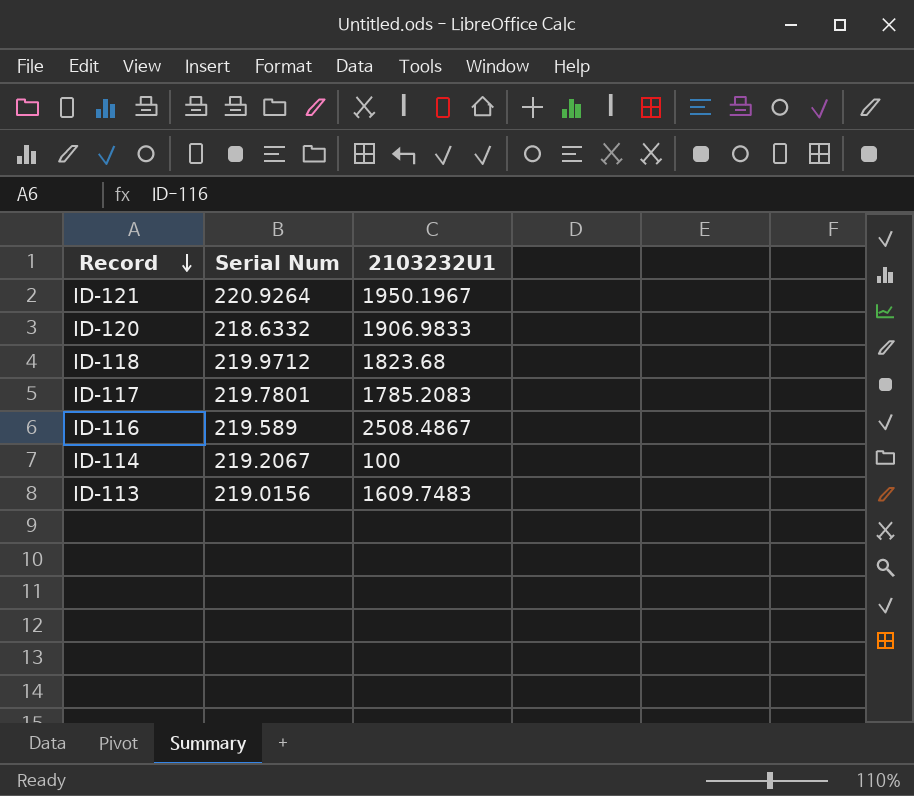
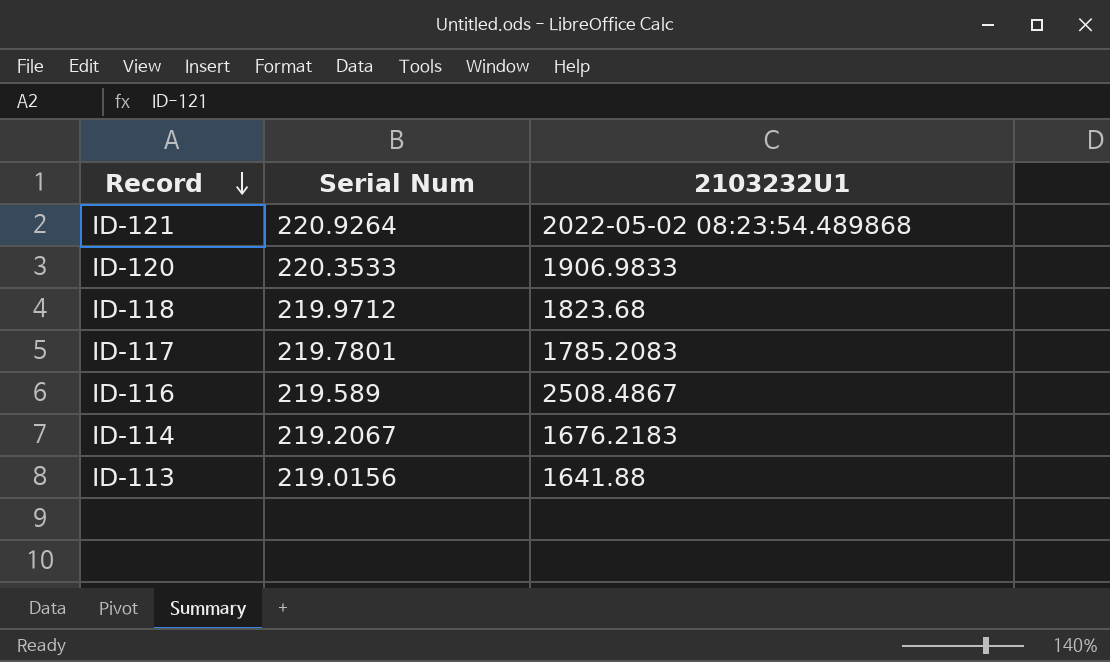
ID-121 | 2103232U1: 1950.1967 -> 2022-05-02 08:23:54.489868
ID-120 | Serial Num: 218.6332 -> 220.3533
ID-114 | 2103232U1: 100 -> 1676.2183
ID-113 | 2103232U1: 1609.7483 -> 1641.88

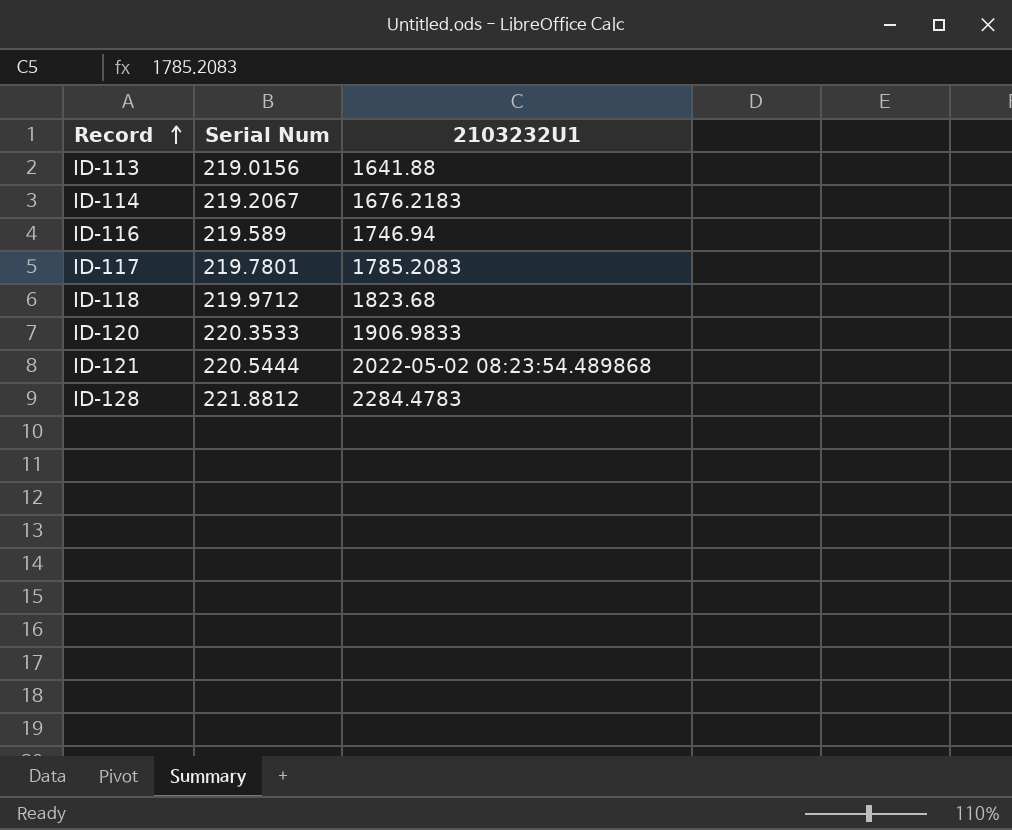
row order: Record descending -> Record ascending
ID-116 | 2103232U1: 2508.4867 -> 1746.94
ID-121 | Serial Num: 220.9264 -> 220.5444
row ID-128: none -> 221.8812 | 2284.4783

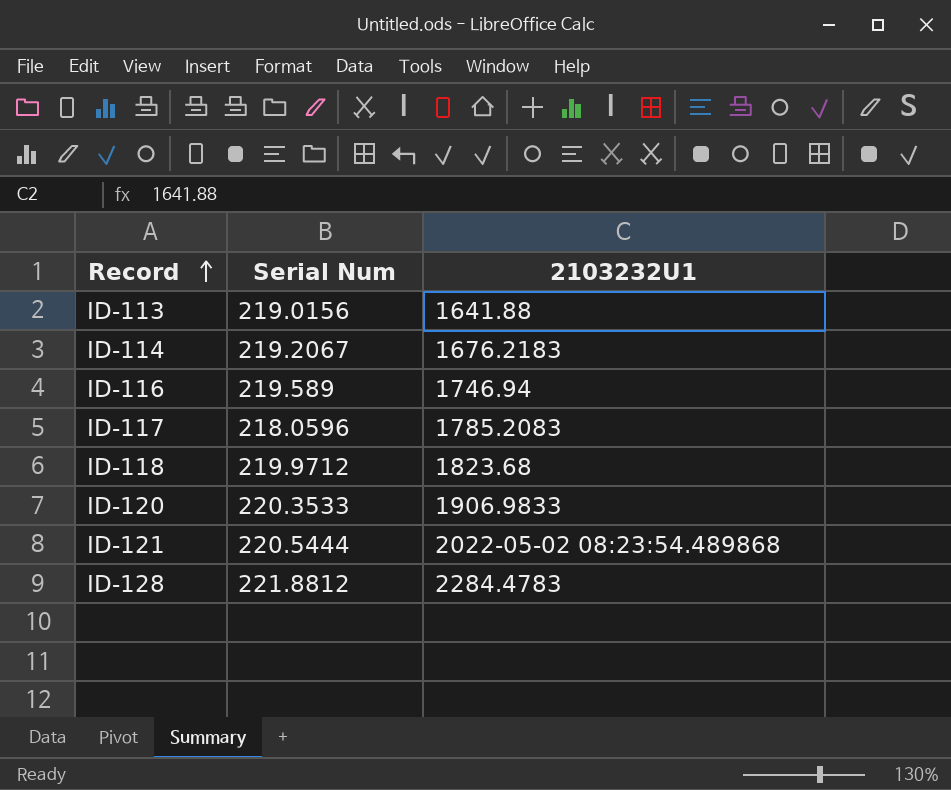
ID-117 | Serial Num: 219.7801 -> 218.0596

